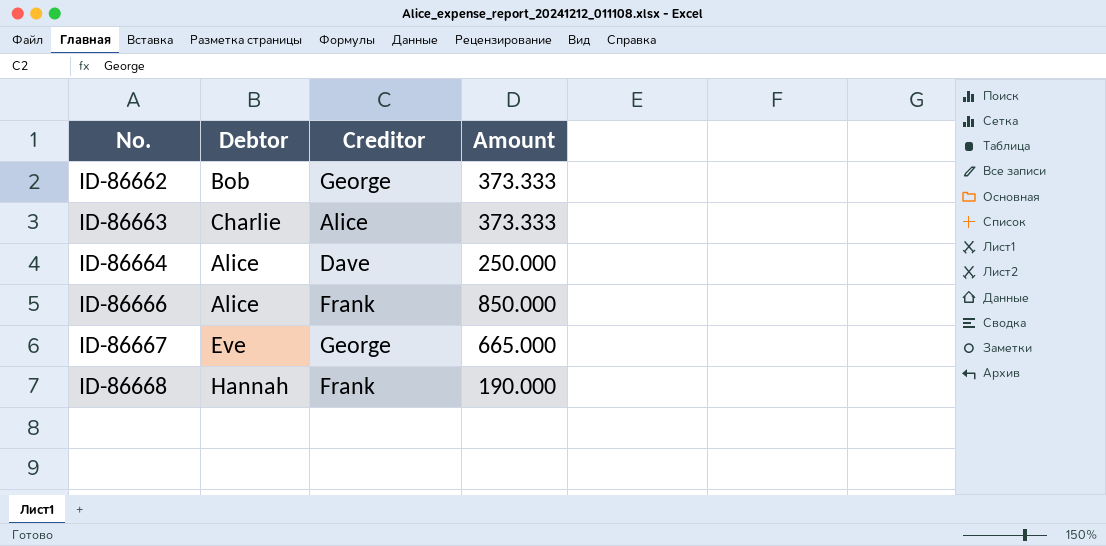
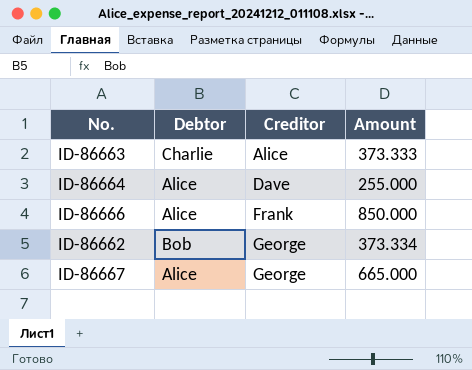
row order: No. ascending -> Creditor ascending
row ID-86668: Hannah | Frank | 190.000 -> none
ID-86664 | Amount: 250.000 -> 255.000
ID-86662 | Amount: 373.333 -> 373.334
ID-86667 | Debtor: Eve -> Alice

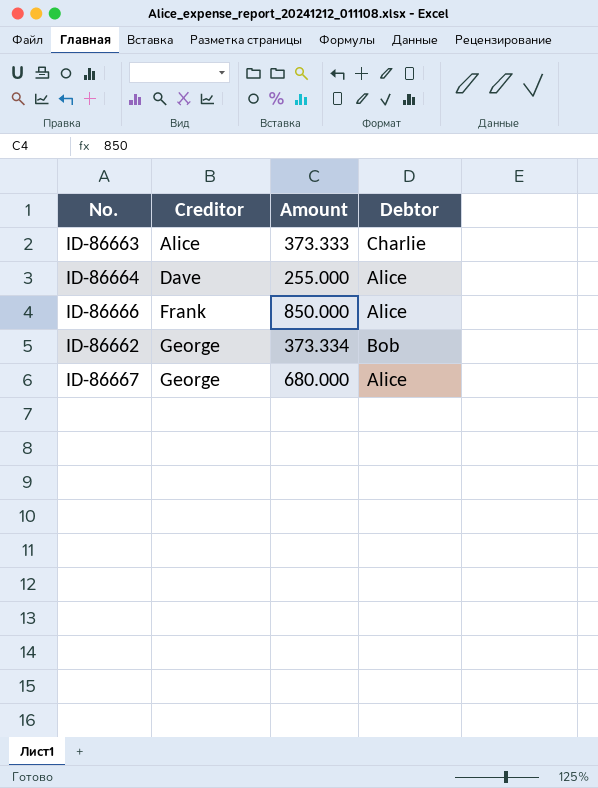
column Debtor | position: 2 -> 4
ID-86667 | Amount: 665.000 -> 680.000

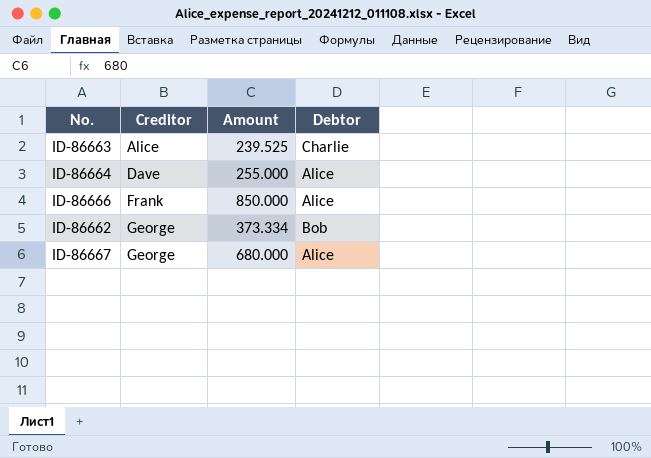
ID-86663 | Amount: 373.333 -> 239.525

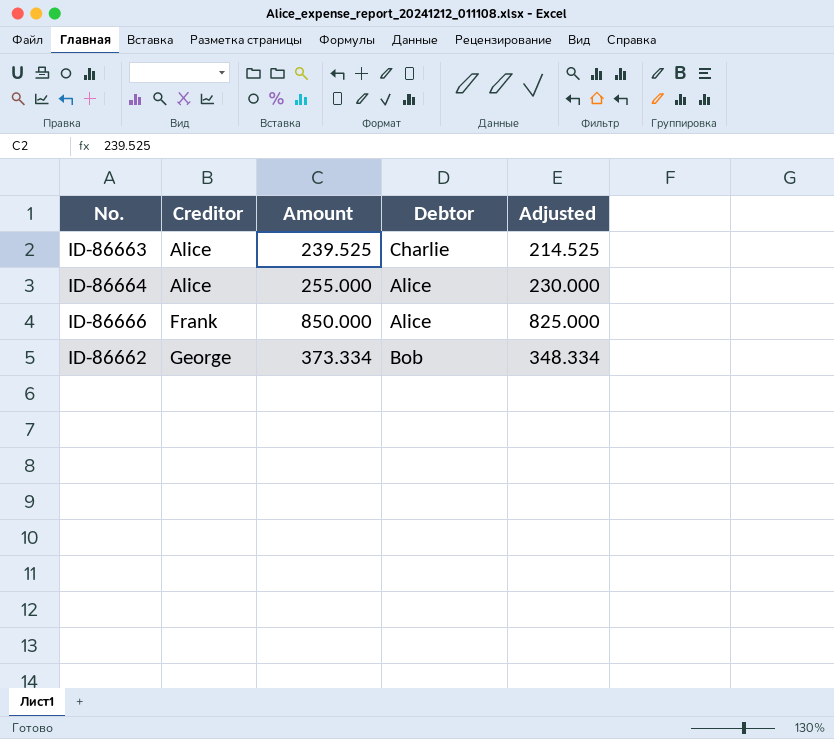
column Adjusted | formula: none -> [Amount] - 25
row ID-86667: George | 680.000 | Alice -> none
ID-86664 | Creditor: Dave -> Alice

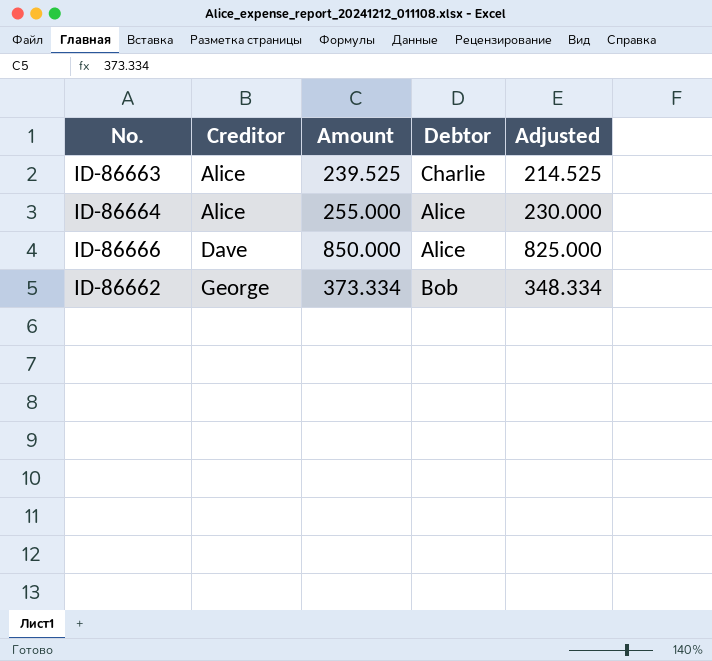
ID-86666 | Creditor: Frank -> Dave

